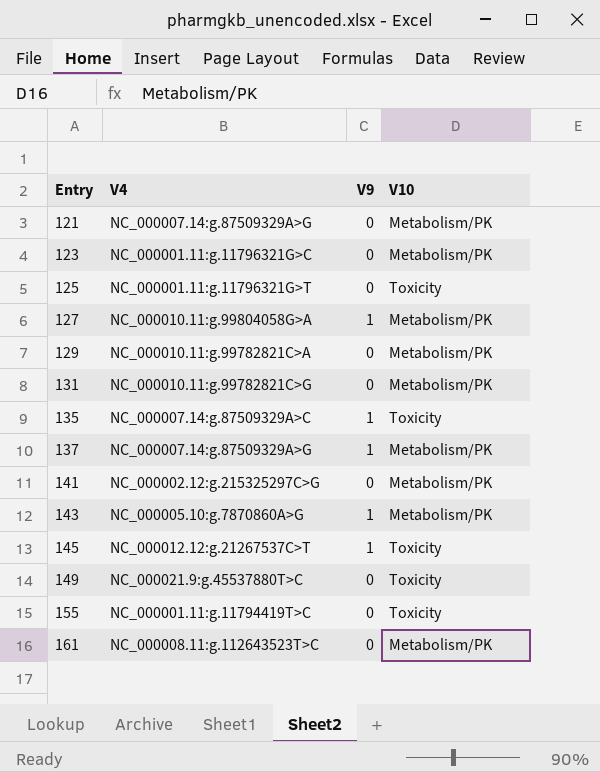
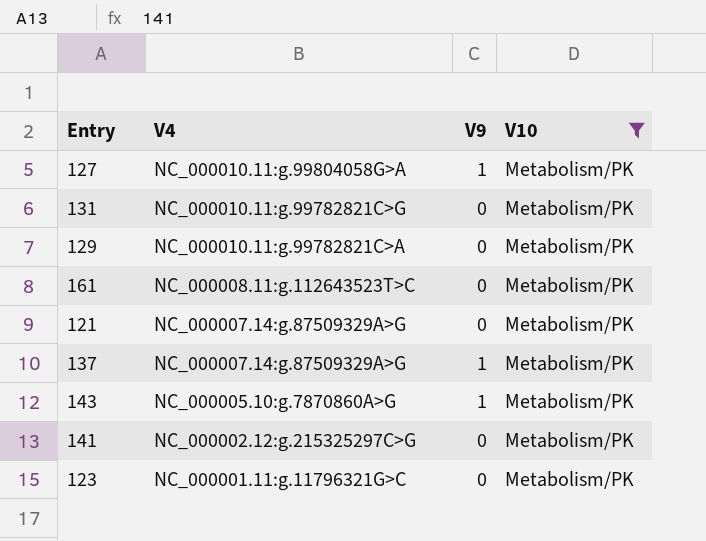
filter: none -> V10 = Metabolism/PK
row order: Entry ascending -> V4 descending

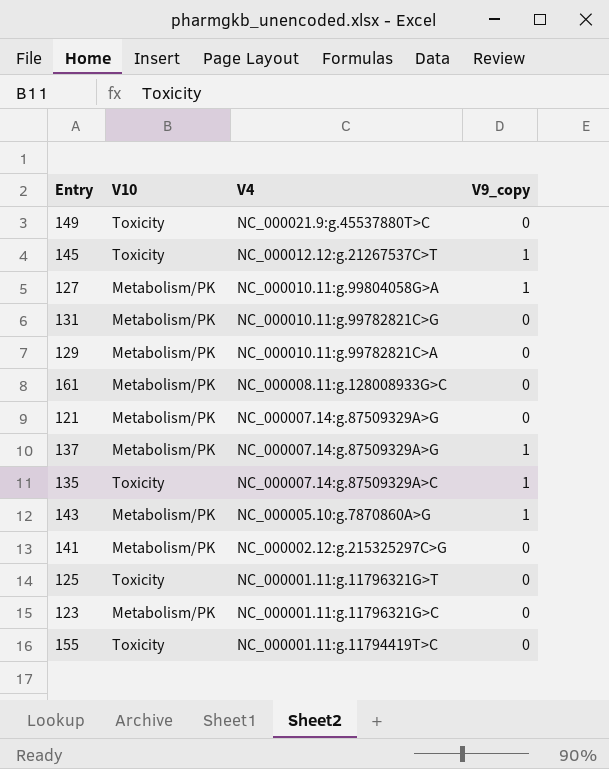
filter: V10 = Metabolism/PK -> none
column V10 | position: 4 -> 2
column name: V9 -> V9_copy
161 | V4: NC_000008.11:g.112643523T>C -> NC_000008.11:g.128008933G>C

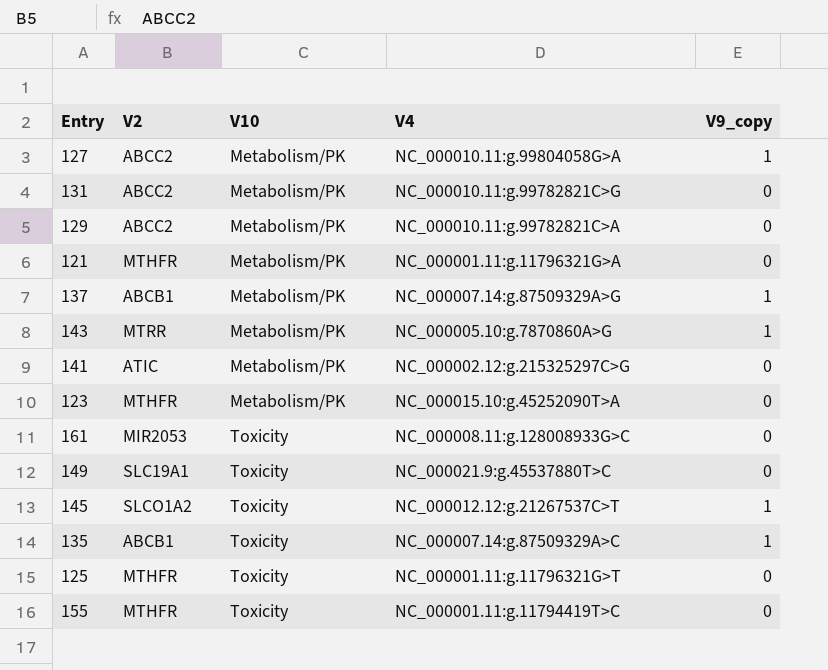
row order: V4 descending -> V10 ascending
column V2 | position: none -> 2
121 | V4: NC_000007.14:g.87509329A>G -> NC_000001.11:g.11796321G>A
123 | V4: NC_000001.11:g.11796321G>C -> NC_000015.10:g.45252090T>A
161 | V10: Metabolism/PK -> Toxicity

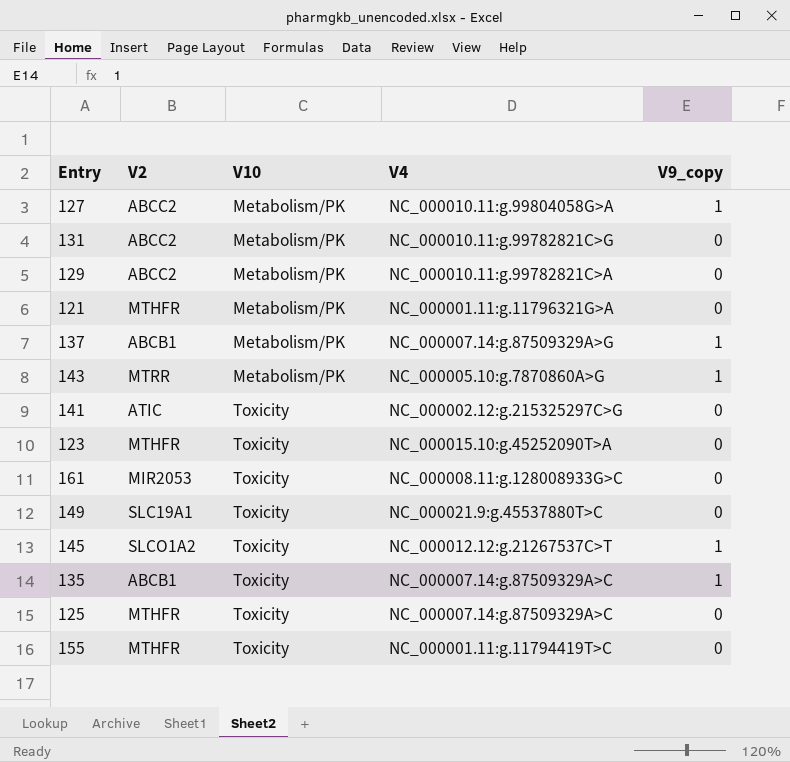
141 | V10: Metabolism/PK -> Toxicity
123 | V10: Metabolism/PK -> Toxicity
125 | V4: NC_000001.11:g.11796321G>T -> NC_000007.14:g.87509329A>C

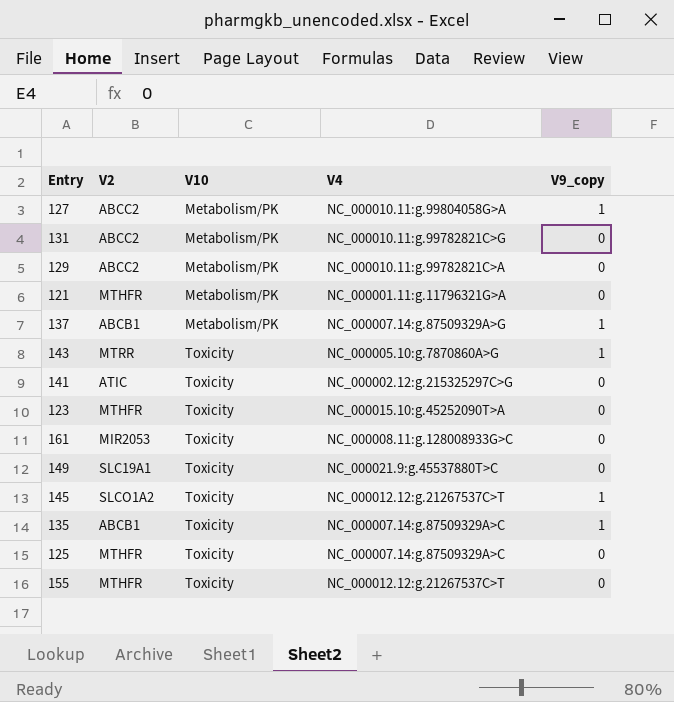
143 | V10: Metabolism/PK -> Toxicity
155 | V4: NC_000001.11:g.11794419T>C -> NC_000012.12:g.21267537C>T

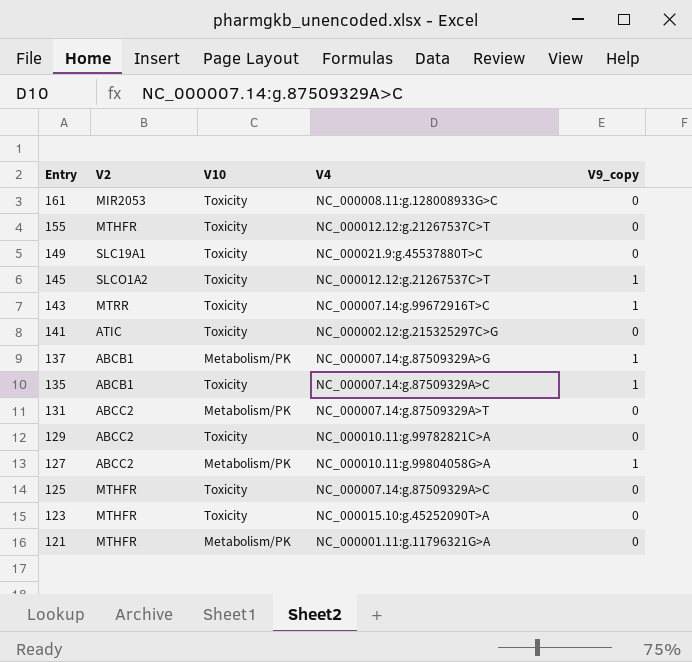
row order: V10 ascending -> Entry descending
143 | V4: NC_000005.10:g.7870860A>G -> NC_000007.14:g.99672916T>C
131 | V4: NC_000010.11:g.99782821C>G -> NC_000007.14:g.87509329A>T
129 | V10: Metabolism/PK -> Toxicity

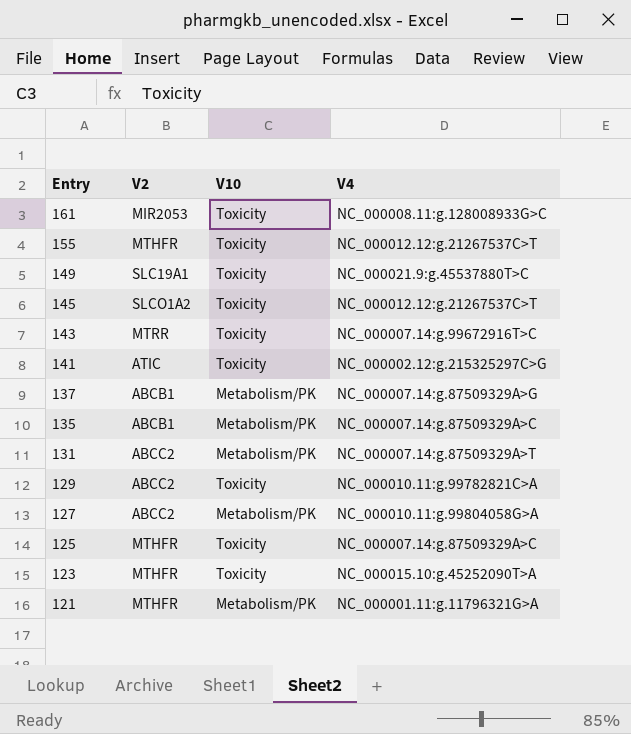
column V9_copy | position: 5 -> none
135 | V10: Toxicity -> Metabolism/PK

